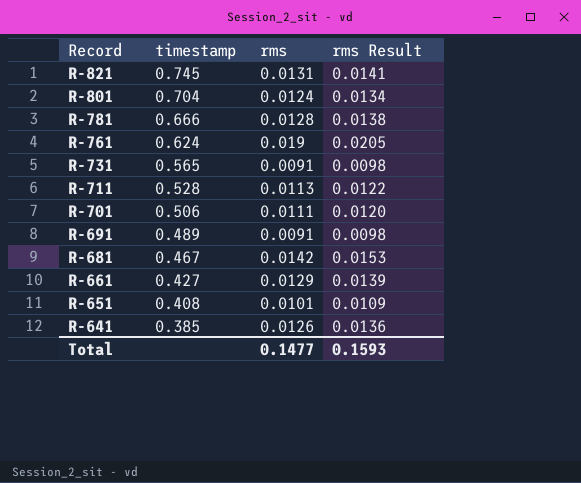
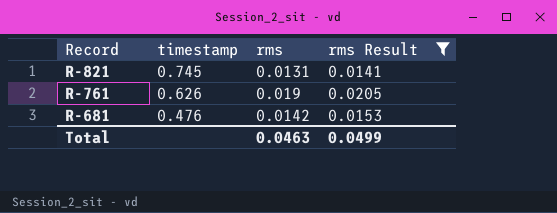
filter: none -> rms Result >= 0.0141
R-761 | timestamp: 0.624 -> 0.626
R-681 | timestamp: 0.467 -> 0.476
Total | rms: 0.1477 -> 0.0463
Total | rms Result: 0.1593 -> 0.0499

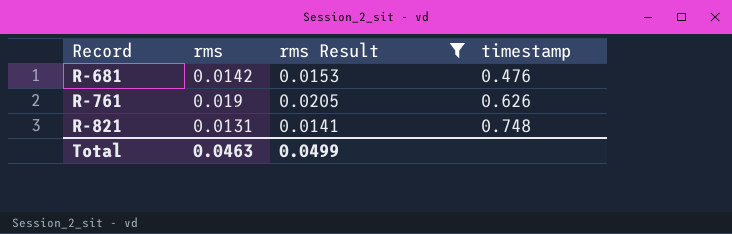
row order: Record descending -> Record ascending
column timestamp | position: 2 -> 4
R-821 | timestamp: 0.745 -> 0.748

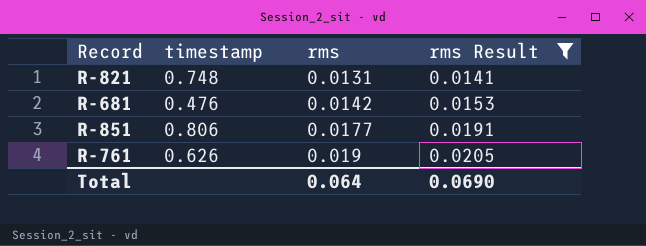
row order: Record ascending -> rms ascending
column timestamp | position: 4 -> 2
row R-851: none -> 0.806 | 0.0177 | 0.0191
Total | rms: 0.0463 -> 0.064
Total | rms Result: 0.0499 -> 0.0690

